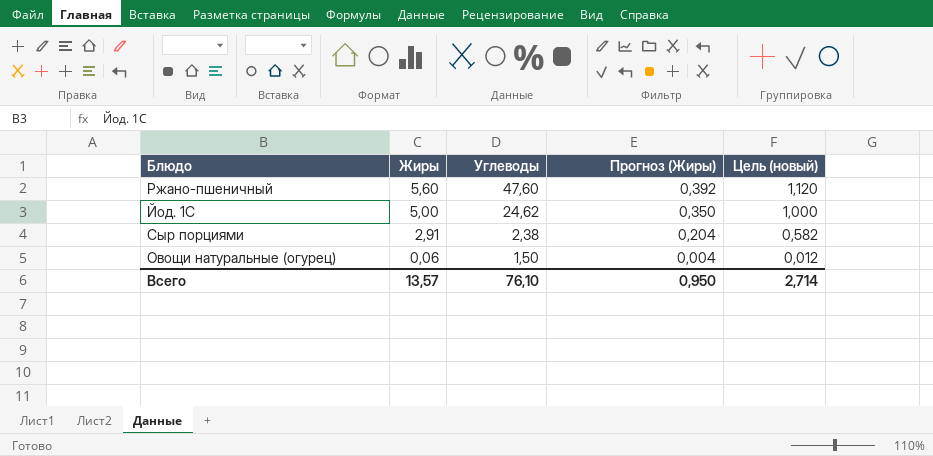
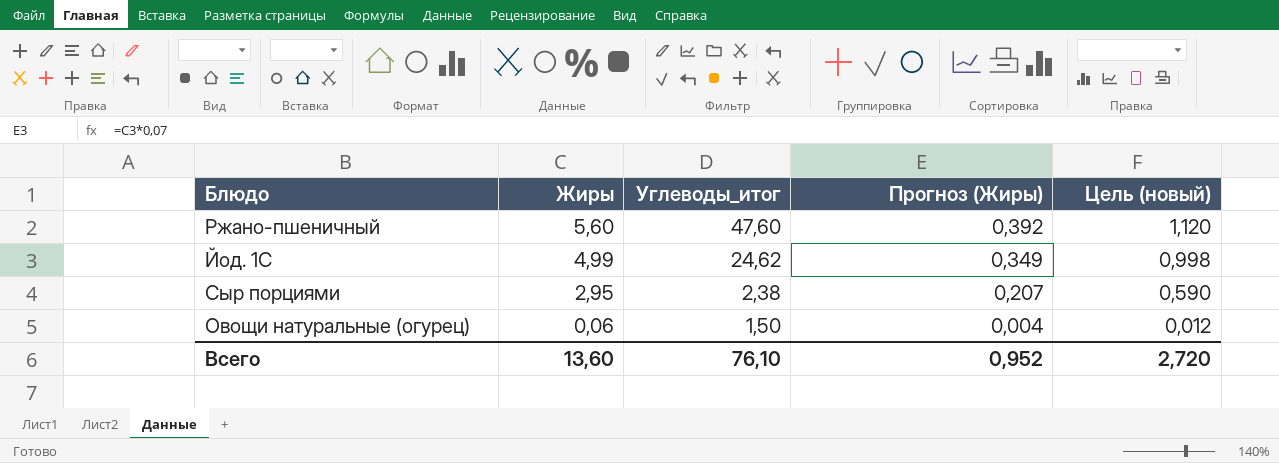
column name: Углеводы -> Углеводы_итог
Йод. 1С | Жиры: 5,00 -> 4,99
Йод. 1С | Прогноз (Жиры): 0,350 -> 0,349
Йод. 1С | Цель (новый): 1,000 -> 0,998
Сыр порциями | Жиры: 2,91 -> 2,95
Сыр порциями | Прогноз (Жиры): 0,204 -> 0,207
Сыр порциями | Цель (новый): 0,582 -> 0,590
Всего | Жиры: 13,57 -> 13,60
Всего | Прогноз (Жиры): 0,950 -> 0,952
Всего | Цель (новый): 2,714 -> 2,720

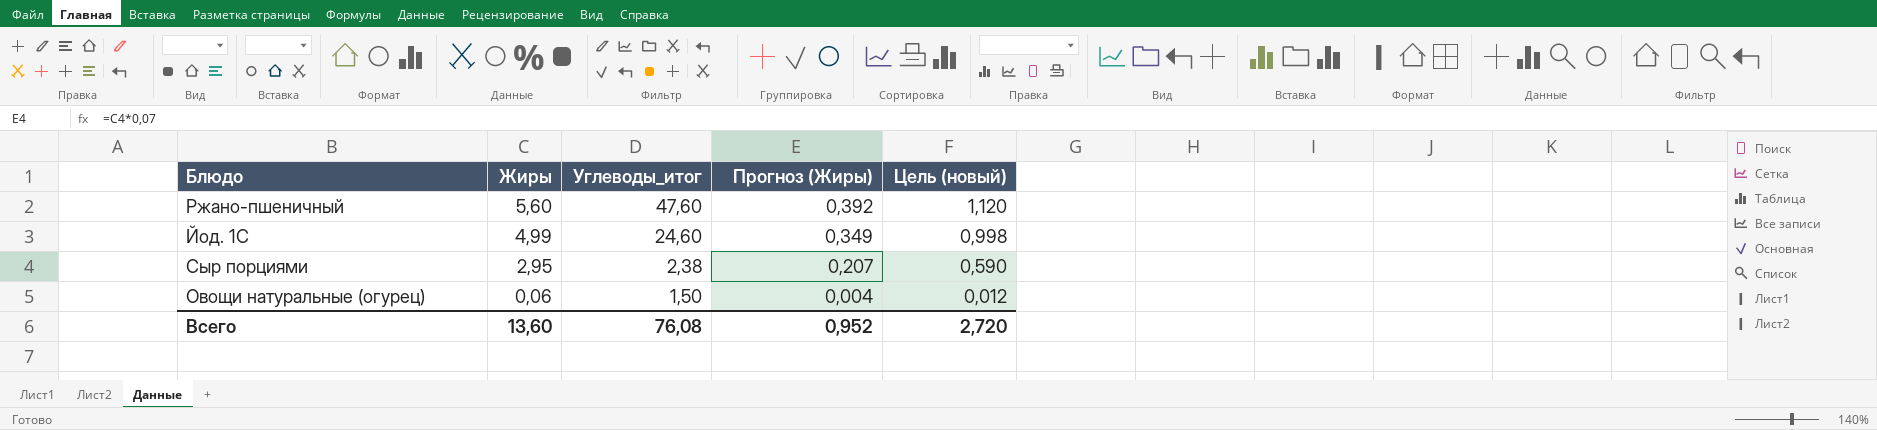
Йод. 1С | Углеводы_итог: 24,62 -> 24,60
Всего | Углеводы_итог: 76,10 -> 76,08

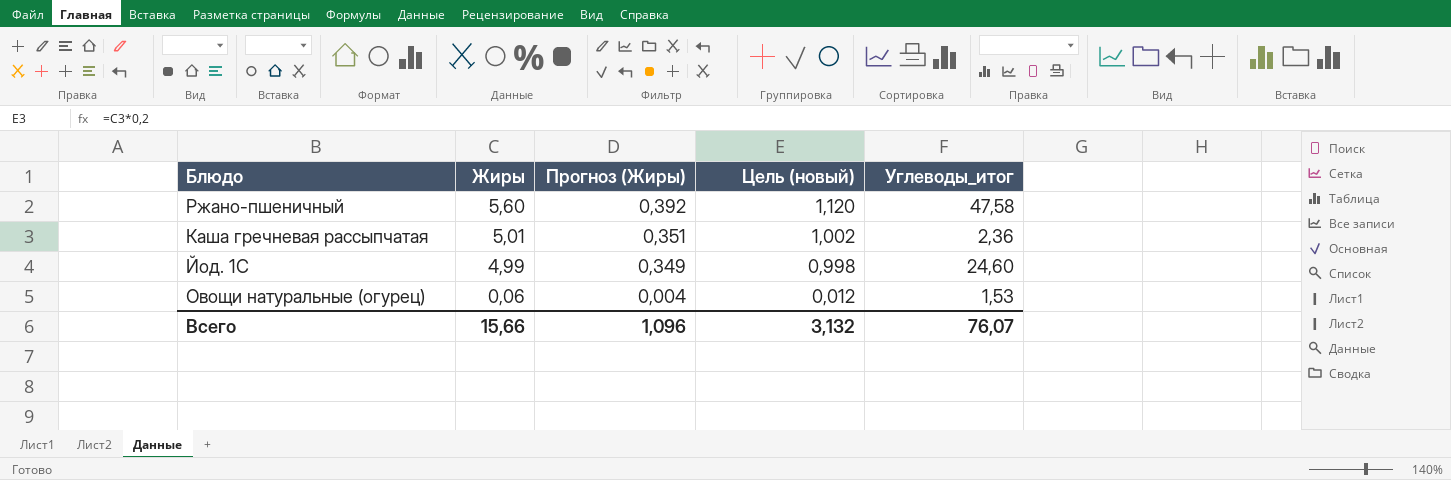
column Углеводы_итог | position: 3 -> 5
row Сыр порциями: 2,95 | 2,38 | 0,207 | 0,590 -> none
Ржано-пшеничный | Углеводы_итог: 47,60 -> 47,58
row Каша гречневая рассыпчатая: none -> 5,01 | 0,351 | 1,002 | 2,36
Овощи натуральные (огурец) | Углеводы_итог: 1,50 -> 1,53
Всего | Жиры: 13,60 -> 15,66
Всего | Прогноз (Жиры): 0,952 -> 1,096
Всего | Цель (новый): 2,720 -> 3,132
Всего | Углеводы_итог: 76,08 -> 76,07

